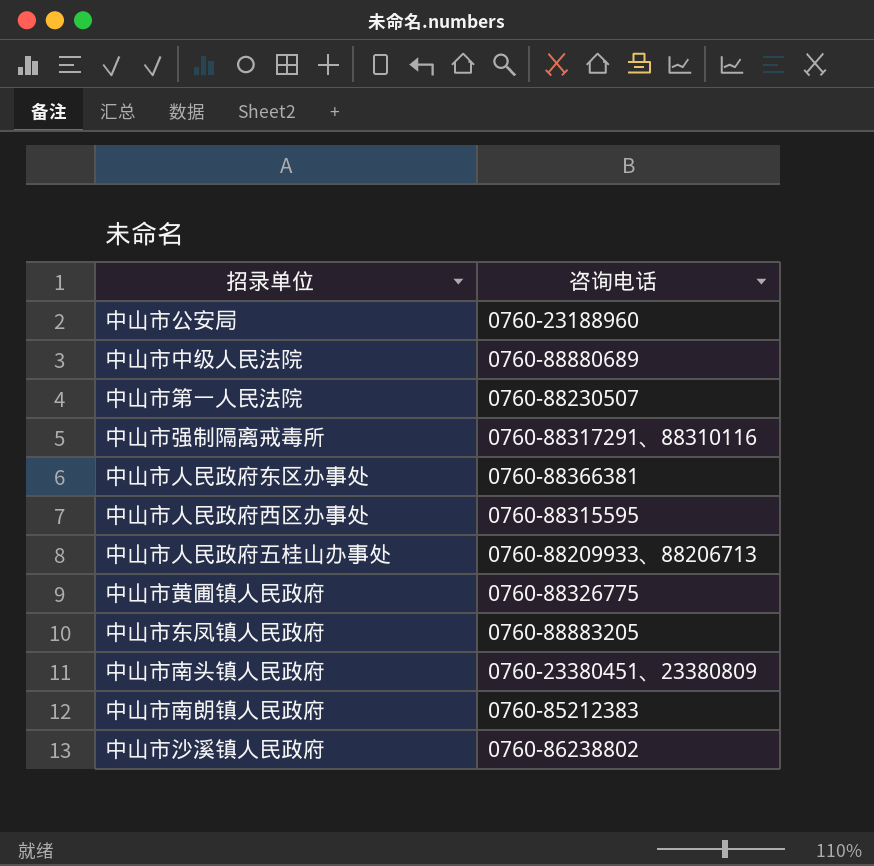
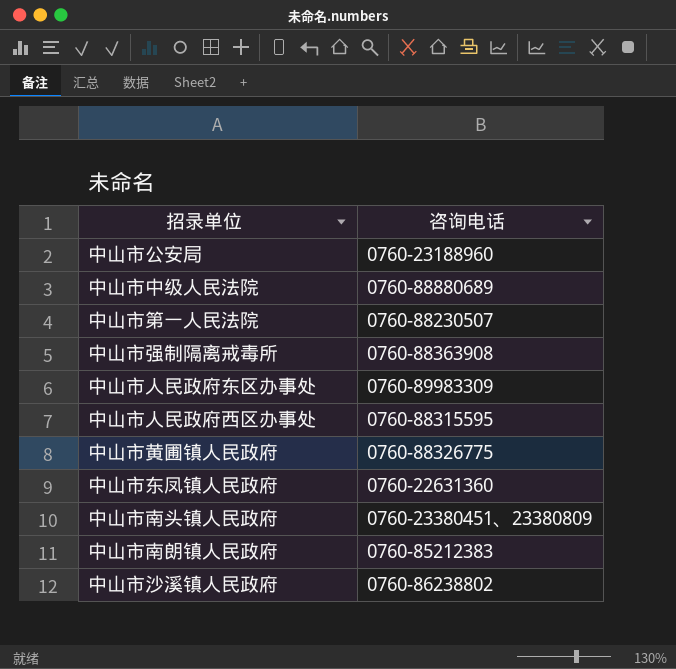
row 中山市人民政府五桂山办事处: 0760-88209933、88206713 -> none
中山市强制隔离戒毒所 | 咨询电话: 0760-88317291、88310116 -> 0760-88363908
中山市人民政府东区办事处 | 咨询电话: 0760-88366381 -> 0760-89983309
中山市东凤镇人民政府 | 咨询电话: 0760-88883205 -> 0760-22631360

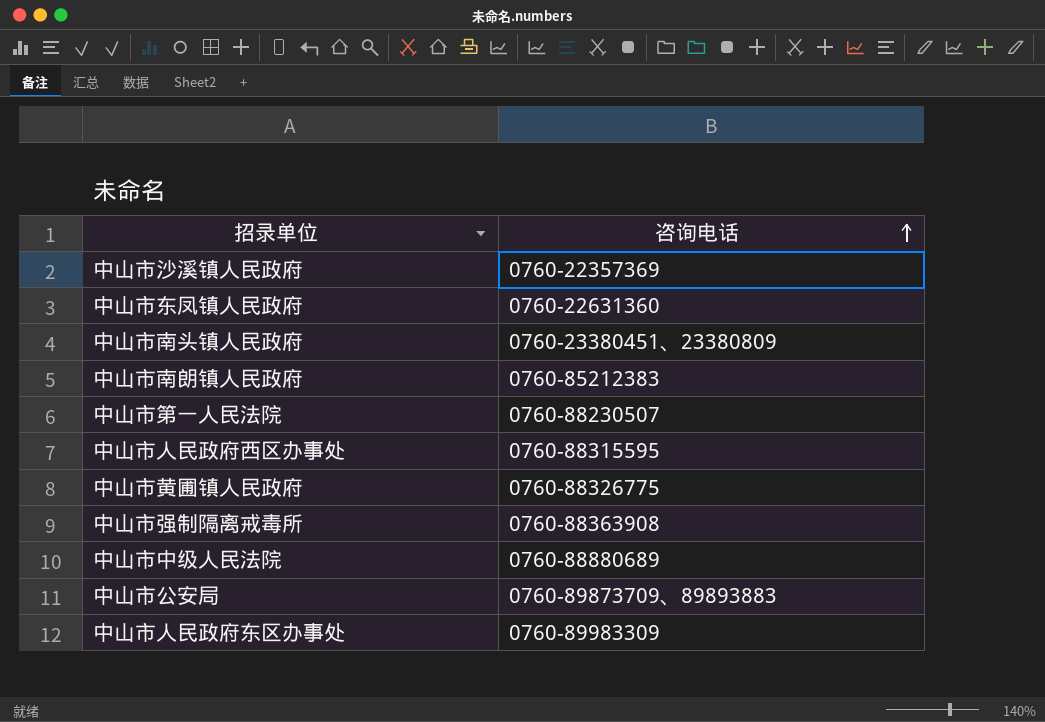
row order: none -> 咨询电话 ascending
中山市沙溪镇人民政府 | 咨询电话: 0760-86238802 -> 0760-22357369
中山市公安局 | 咨询电话: 0760-23188960 -> 0760-89873709、89893883

